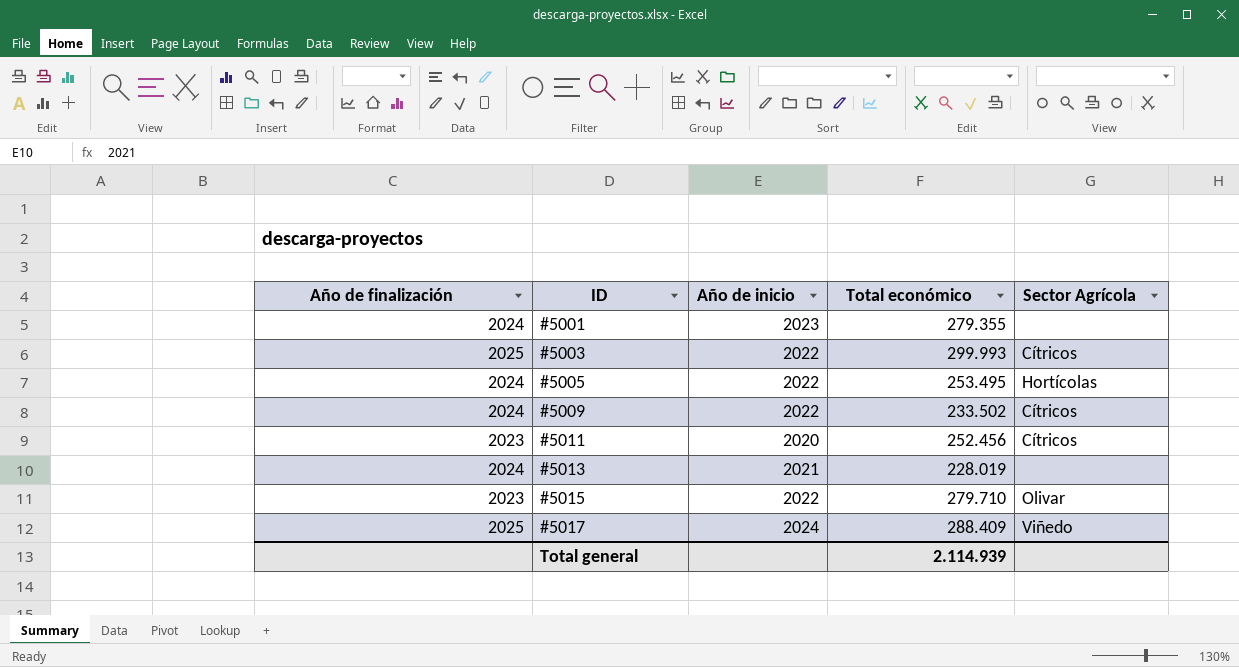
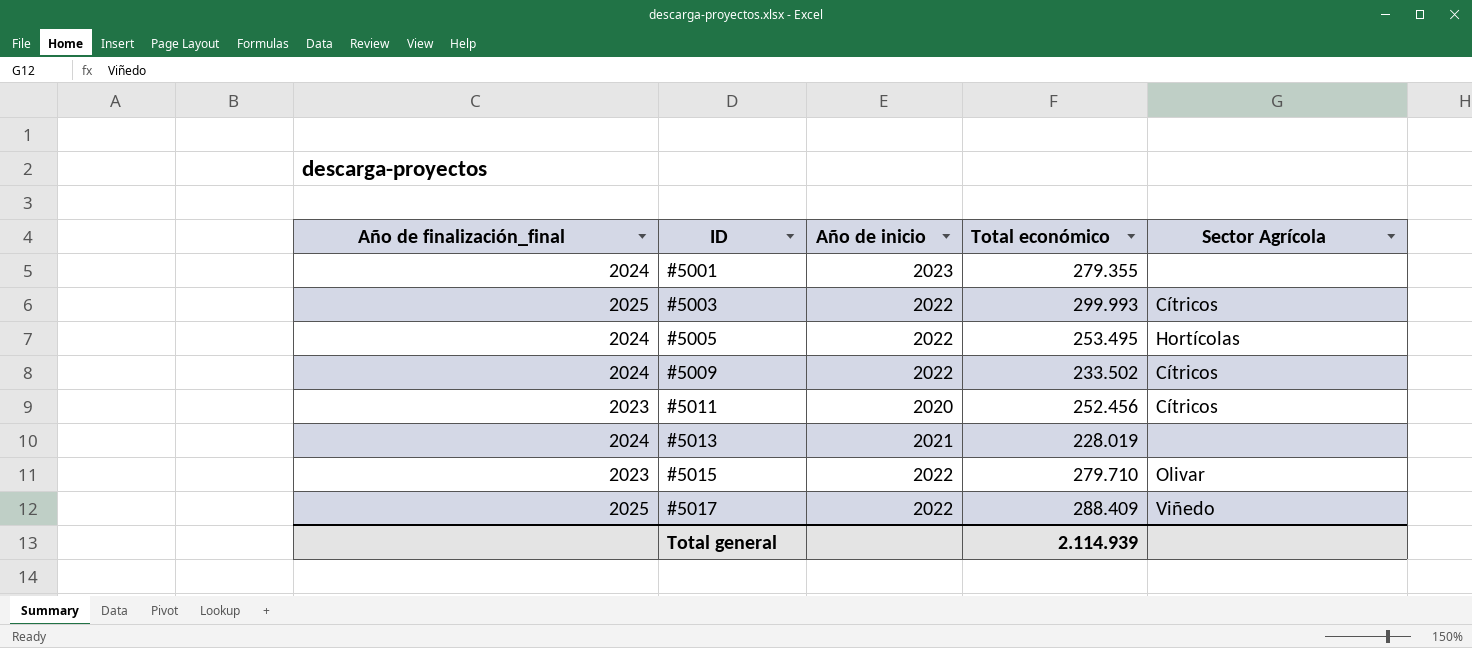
column name: Año de finalización -> Año de finalización_final
#5017 | Año de inicio: 2024 -> 2022

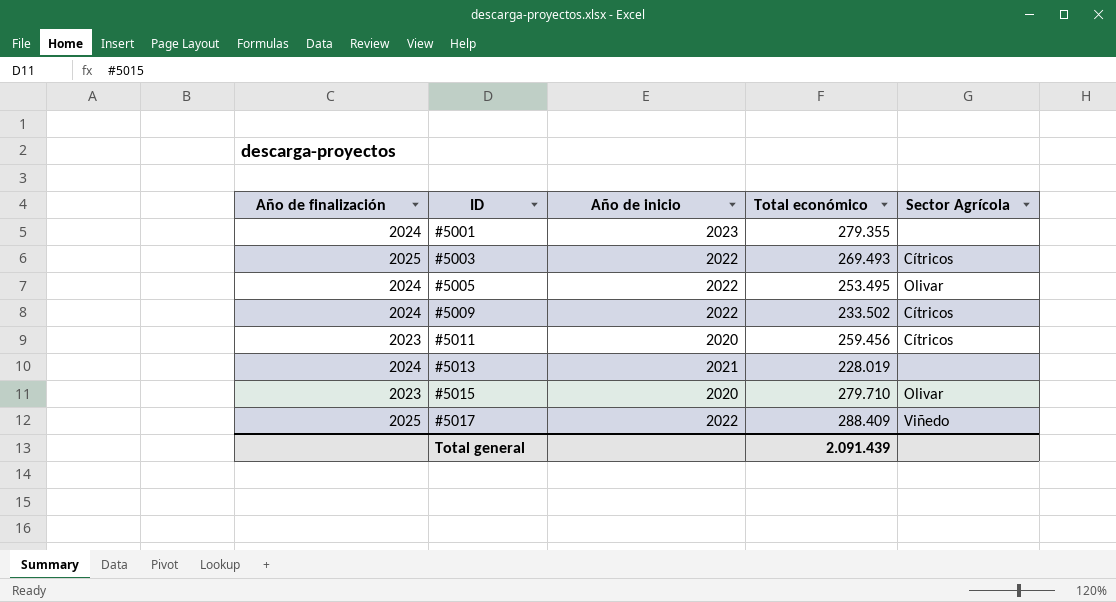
column name: Año de finalización_final -> Año de finalización
#5003 | Total económico: 299.993 -> 269.493
#5005 | Sector Agrícola: Hortícolas -> Olivar
#5011 | Total económico: 252.456 -> 259.456
#5015 | Año de inicio: 2022 -> 2020
Total general | Total económico: 2.114.939 -> 2.091.439

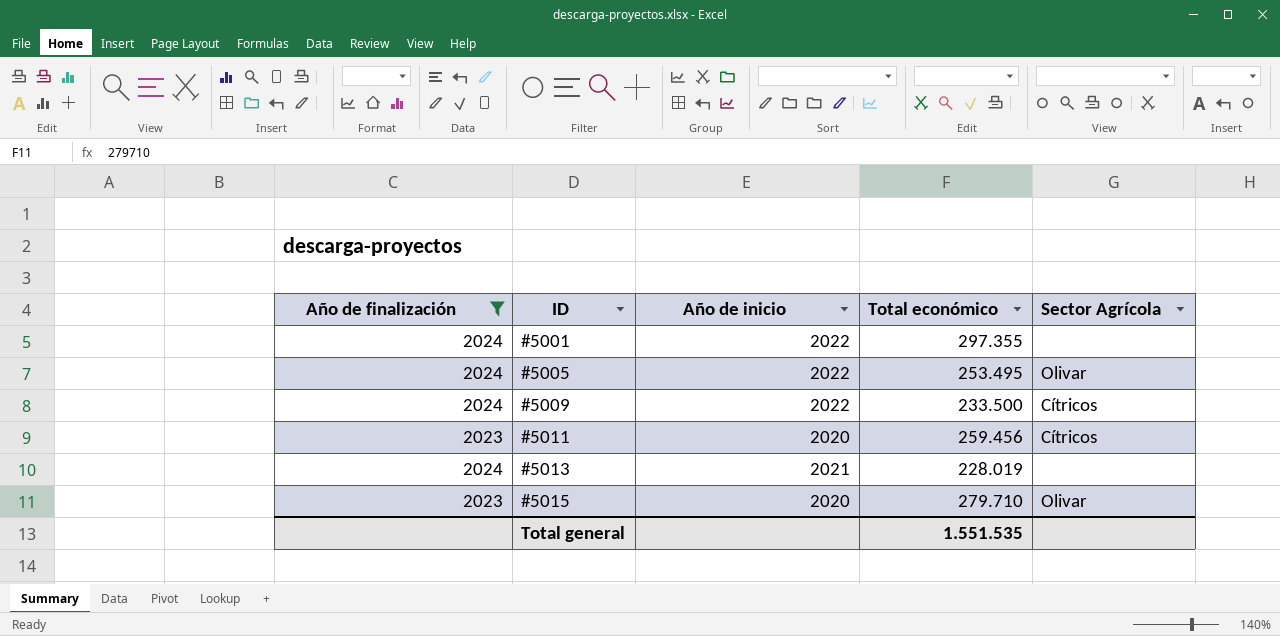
filter: none -> Año de finalización != 2025
#5001 | Año de inicio: 2023 -> 2022
#5001 | Total económico: 279.355 -> 297.355
#5009 | Total económico: 233.502 -> 233.500
Total general | Total económico: 2.091.439 -> 1.551.535

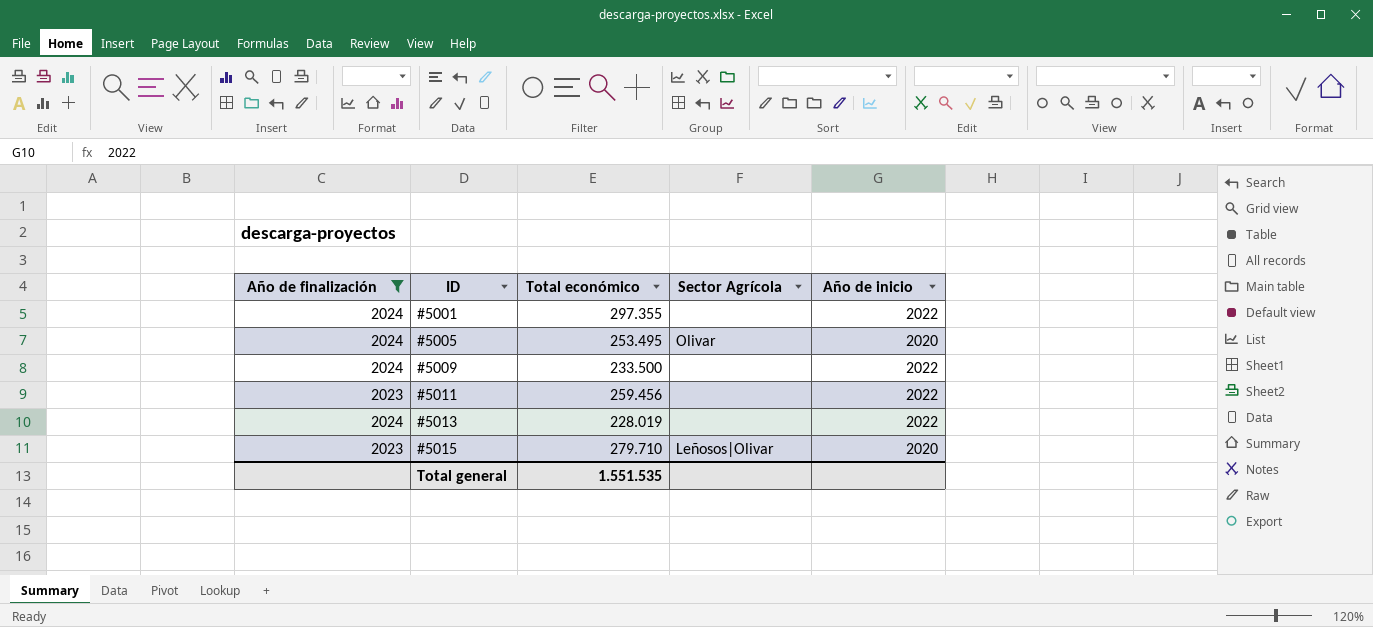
column Año de inicio | position: 3 -> 5
#5005 | Año de inicio: 2022 -> 2020
#5009 | Sector Agrícola: Cítricos -> none
#5011 | Sector Agrícola: Cítricos -> none
#5011 | Año de inicio: 2020 -> 2022
#5013 | Año de inicio: 2021 -> 2022
#5015 | Sector Agrícola: Olivar -> Leñosos|Olivar

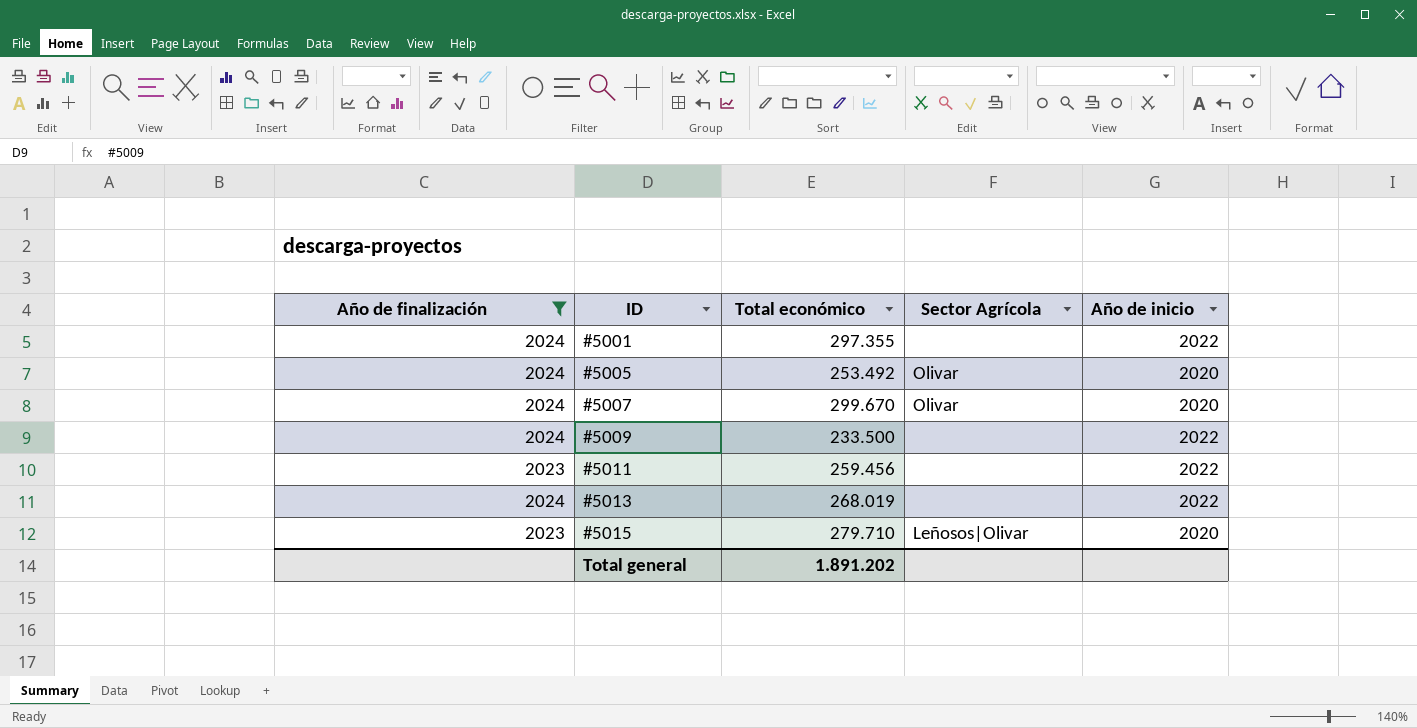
#5005 | Total económico: 253.495 -> 253.492
row #5007: none -> 2024 | 299.670 | Olivar | 2020
#5013 | Total económico: 228.019 -> 268.019
Total general | Total económico: 1.551.535 -> 1.891.202

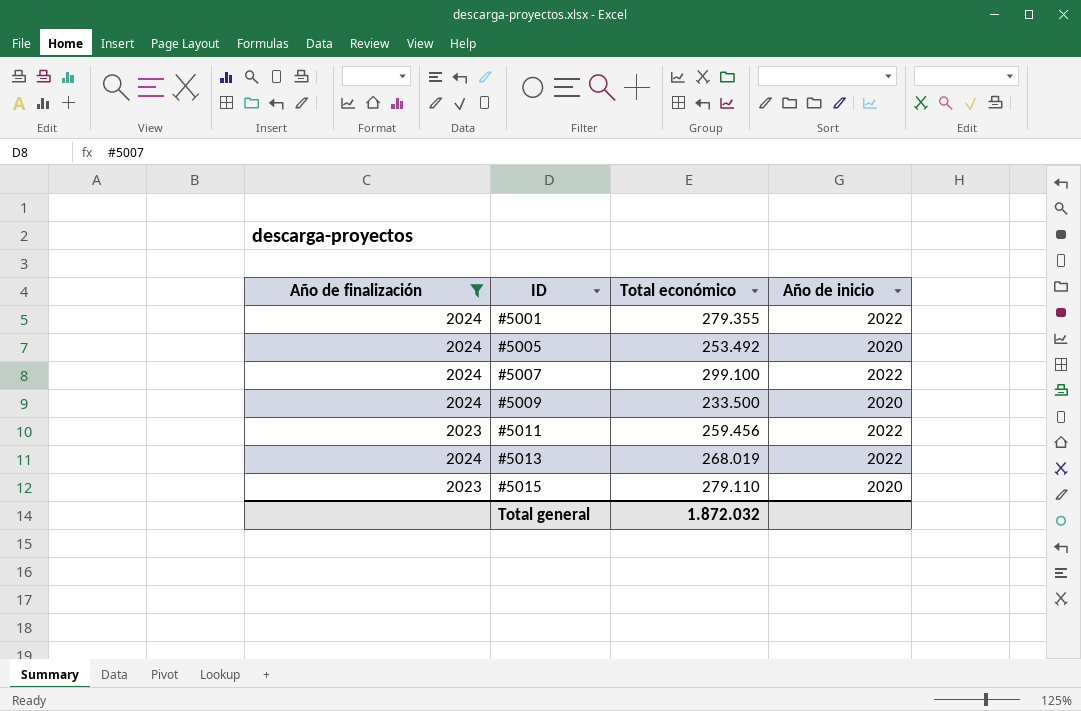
column Sector Agrícola | position: 4 -> none
#5001 | Total económico: 297.355 -> 279.355
#5007 | Total económico: 299.670 -> 299.100
#5007 | Año de inicio: 2020 -> 2022
#5009 | Año de inicio: 2022 -> 2020
#5015 | Total económico: 279.710 -> 279.110
Total general | Total económico: 1.891.202 -> 1.872.032

